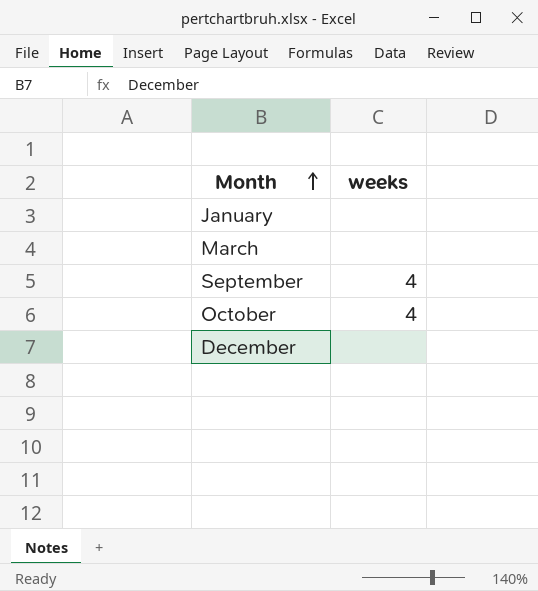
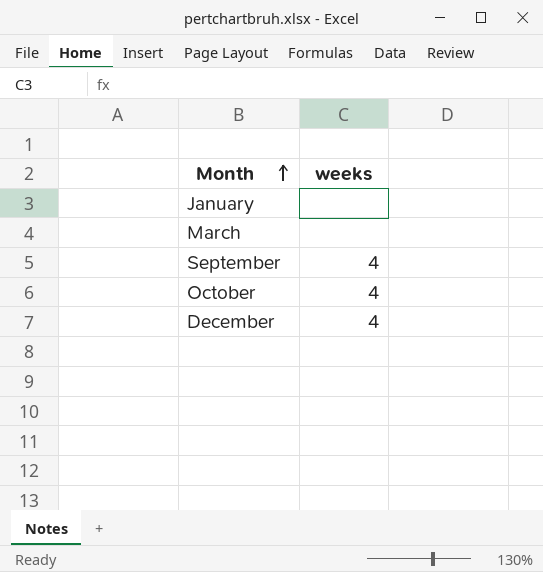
December | weeks: none -> 4

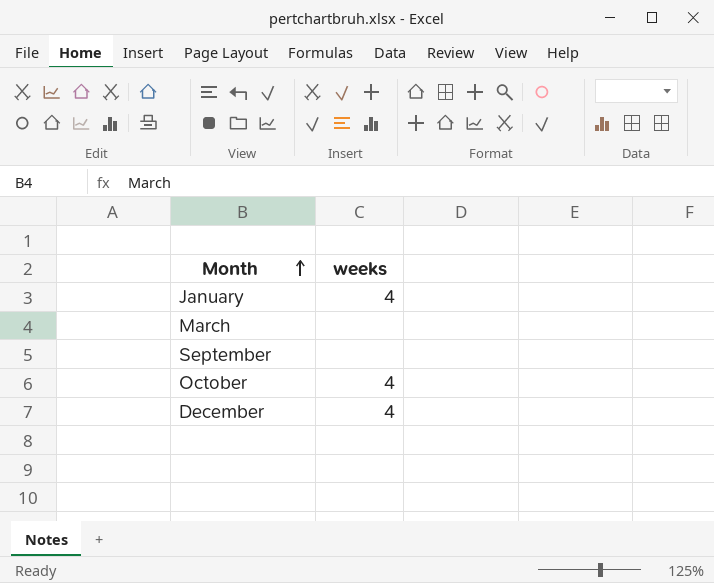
January | weeks: none -> 4
September | weeks: 4 -> none

